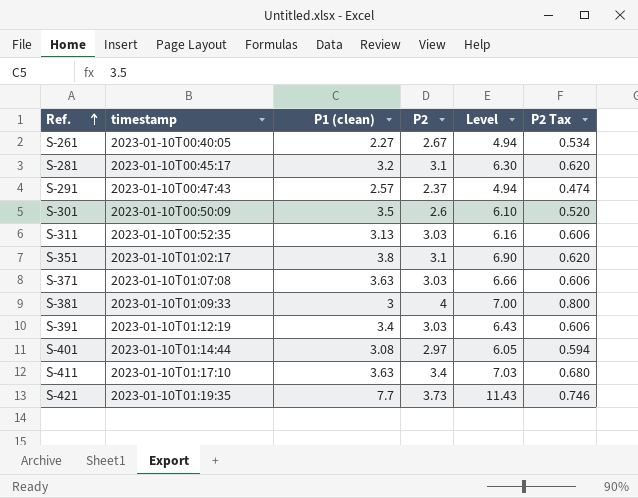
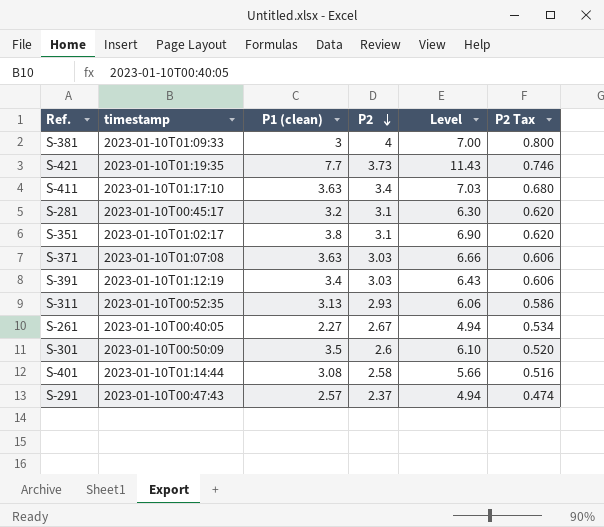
row order: Ref. ascending -> P2 descending
S-311 | P2: 3.03 -> 2.93
S-311 | Level: 6.16 -> 6.06
S-311 | P2 Tax: 0.606 -> 0.586
S-401 | P2: 2.97 -> 2.58
S-401 | Level: 6.05 -> 5.66
S-401 | P2 Tax: 0.594 -> 0.516

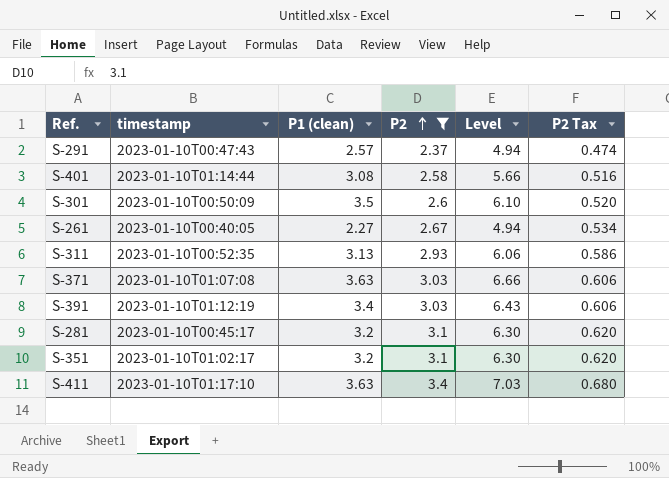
filter: none -> P2 <= 3.4
row order: P2 descending -> P2 ascending
S-351 | P1 (clean): 3.8 -> 3.2
S-351 | Level: 6.90 -> 6.30

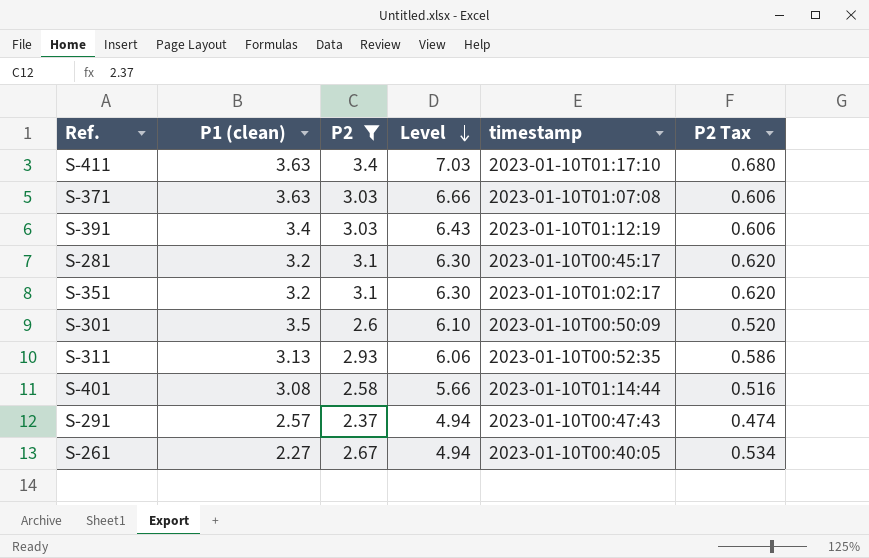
row order: P2 ascending -> Level descending
column timestamp | position: 2 -> 5

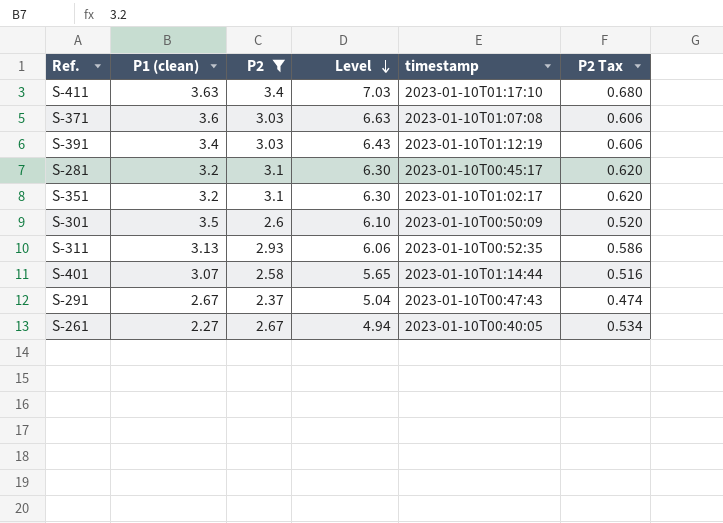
S-371 | P1 (clean): 3.63 -> 3.6
S-371 | Level: 6.66 -> 6.63
S-401 | P1 (clean): 3.08 -> 3.07
S-401 | Level: 5.66 -> 5.65
S-291 | P1 (clean): 2.57 -> 2.67
S-291 | Level: 4.94 -> 5.04

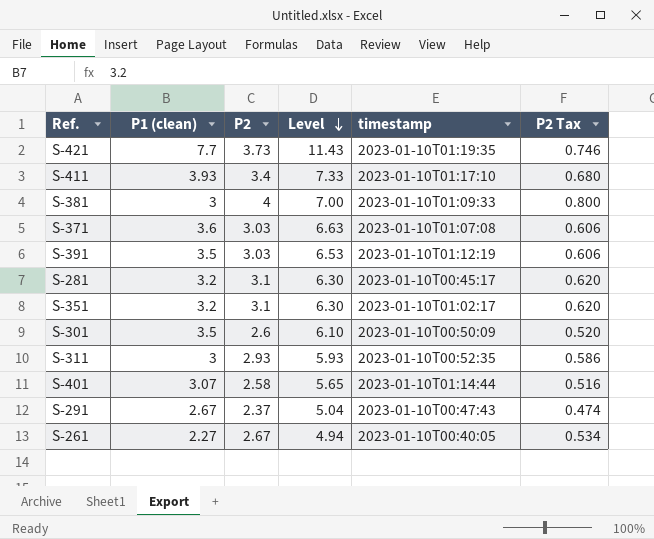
filter: P2 <= 3.4 -> none
S-411 | P1 (clean): 3.63 -> 3.93
S-411 | Level: 7.03 -> 7.33
S-391 | P1 (clean): 3.4 -> 3.5
S-391 | Level: 6.43 -> 6.53
S-311 | P1 (clean): 3.13 -> 3
S-311 | Level: 6.06 -> 5.93

